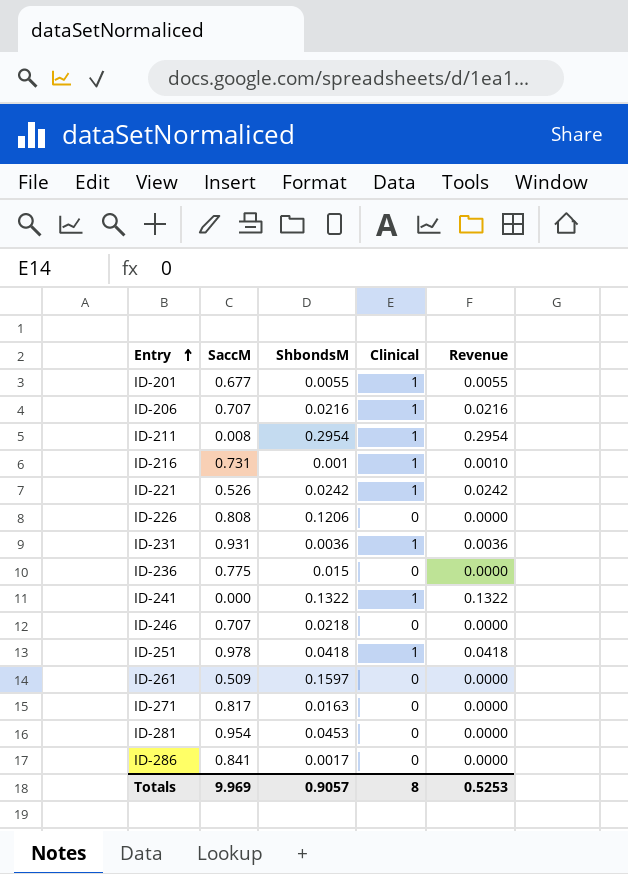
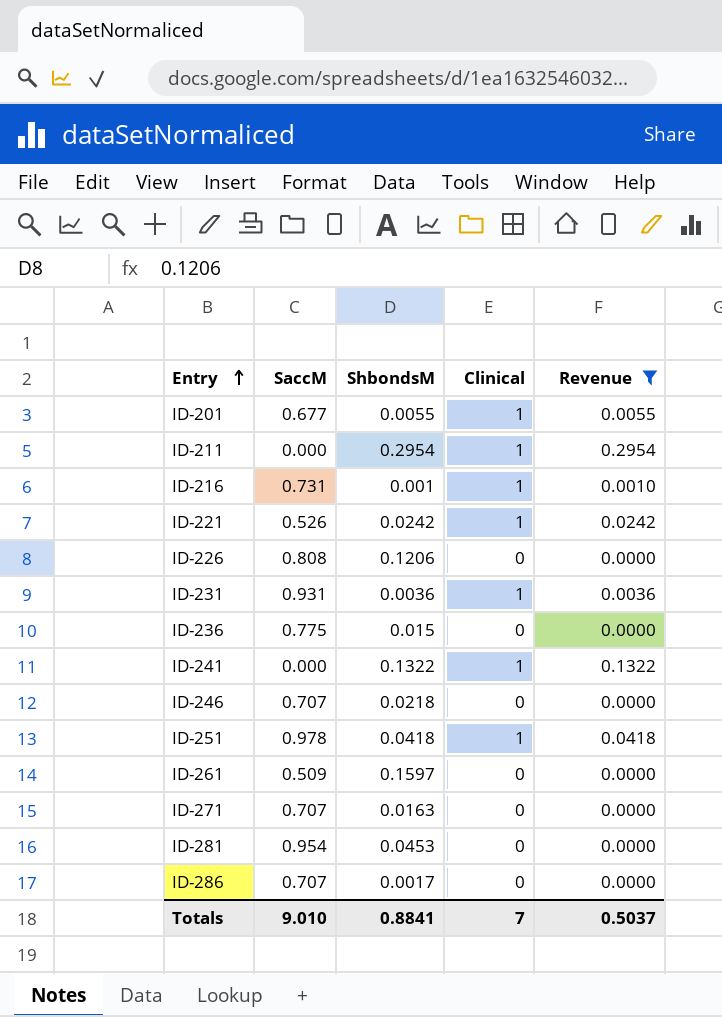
filter: none -> Revenue != 0.0216
ID-211 | SaccM: 0.008 -> 0.000
ID-271 | SaccM: 0.817 -> 0.707
ID-286 | SaccM: 0.841 -> 0.707
Totals | SaccM: 9.969 -> 9.010
Totals | ShbondsM: 0.9057 -> 0.8841
Totals | Clinical: 8 -> 7
Totals | Revenue: 0.5253 -> 0.5037

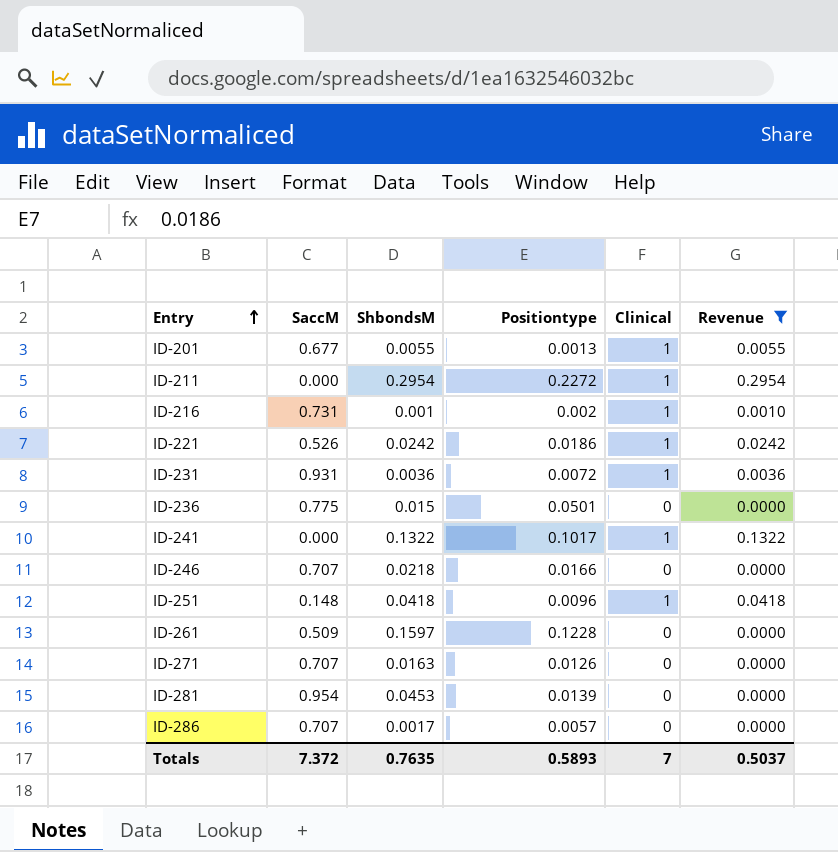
column Positiontype | position: none -> 4
row ID-226: 0.808 | 0.1206 | 0 | 0.0000 -> none
ID-251 | SaccM: 0.978 -> 0.148
Totals | SaccM: 9.010 -> 7.372
Totals | ShbondsM: 0.8841 -> 0.7635

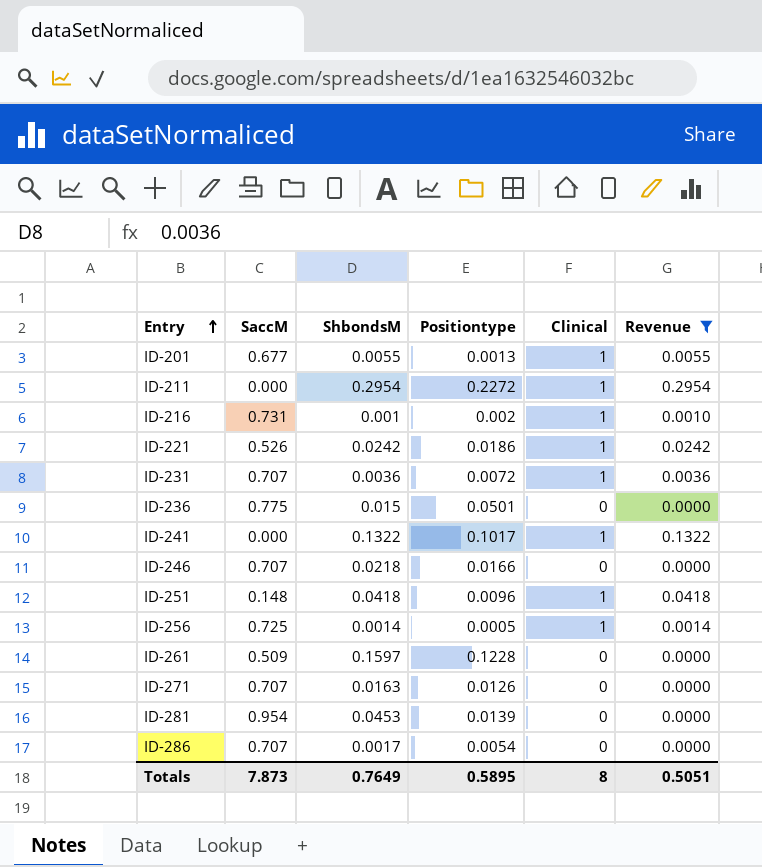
ID-231 | SaccM: 0.931 -> 0.707
row ID-256: none -> 0.725 | 0.0014 | 0.0005 | 1 | 0.0014
ID-286 | Positiontype: 0.0057 -> 0.0054
Totals | SaccM: 7.372 -> 7.873
Totals | ShbondsM: 0.7635 -> 0.7649
Totals | Positiontype: 0.5893 -> 0.5895
Totals | Clinical: 7 -> 8
Totals | Revenue: 0.5037 -> 0.5051

